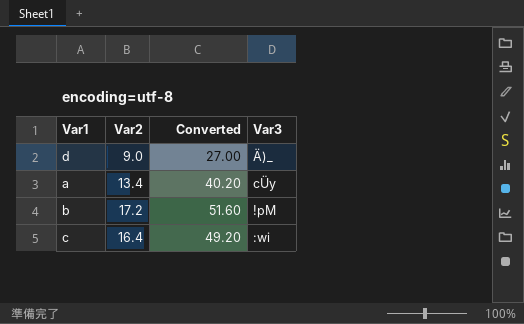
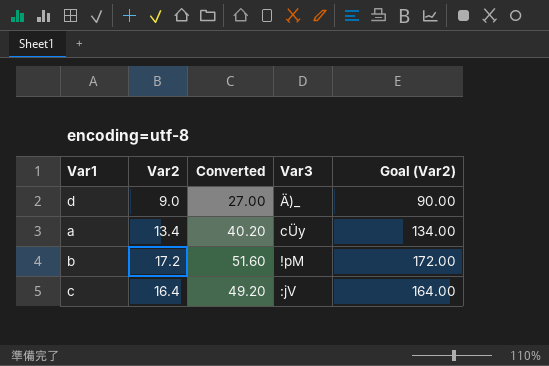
column Goal (Var2) | formula: none -> [Var2] * 10
c | Var3: :wi -> :jV

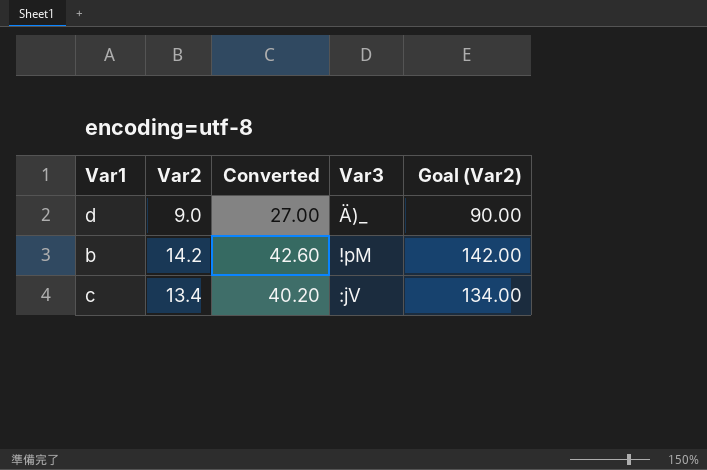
row a: 13.4 | 40.20 | cÜy | 134.00 -> none
b | Var2: 17.2 -> 14.2
b | Converted: 51.60 -> 42.60
b | Goal (Var2): 172.00 -> 142.00
c | Var2: 16.4 -> 13.4
c | Converted: 49.20 -> 40.20
c | Goal (Var2): 164.00 -> 134.00

